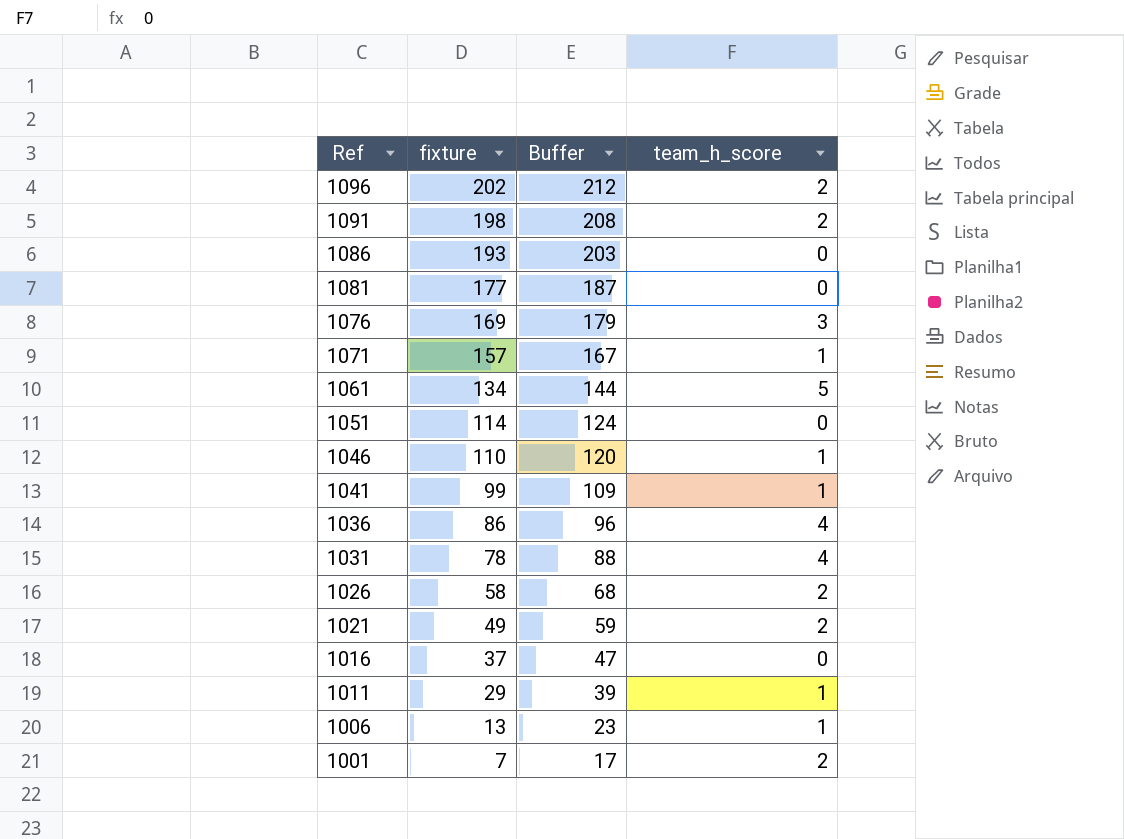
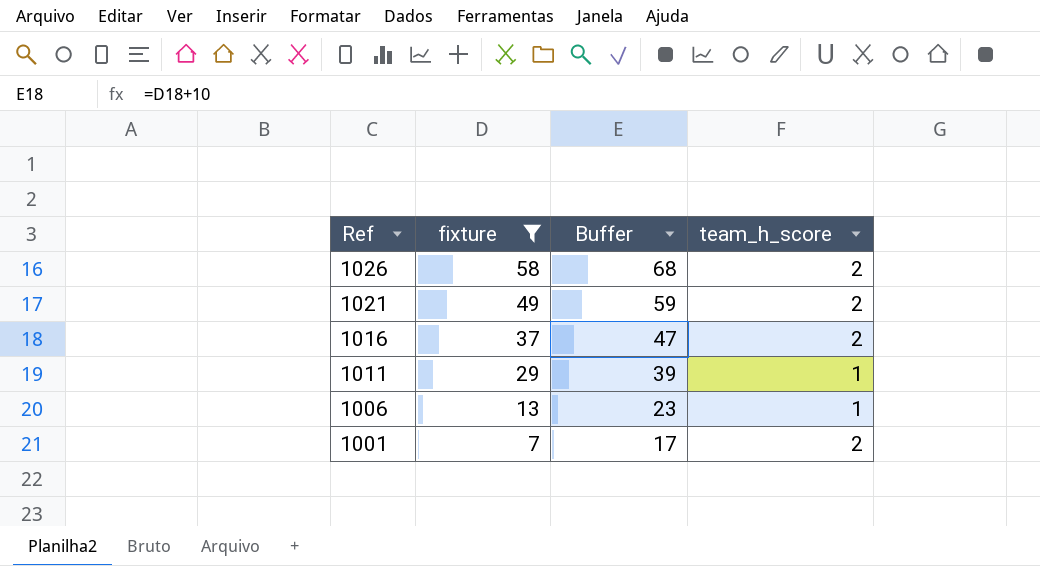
filter: none -> fixture <= 58
1016 | team_h_score: 0 -> 2

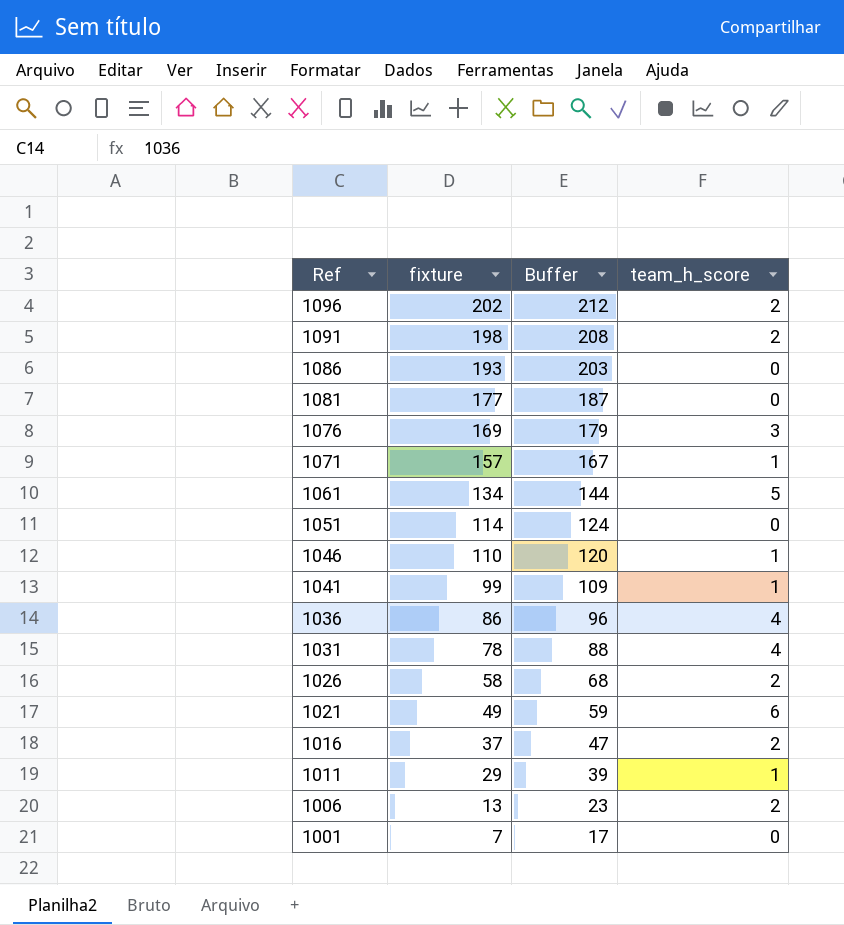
filter: fixture <= 58 -> none
1021 | team_h_score: 2 -> 6
1006 | team_h_score: 1 -> 2
1001 | team_h_score: 2 -> 0

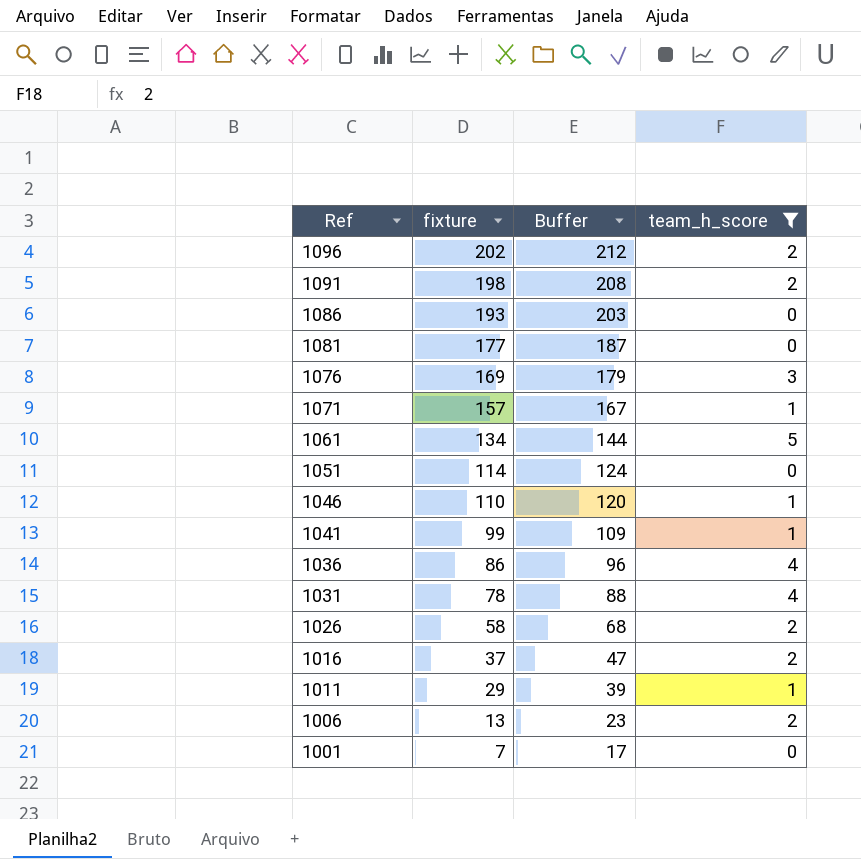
filter: none -> team_h_score != 6

